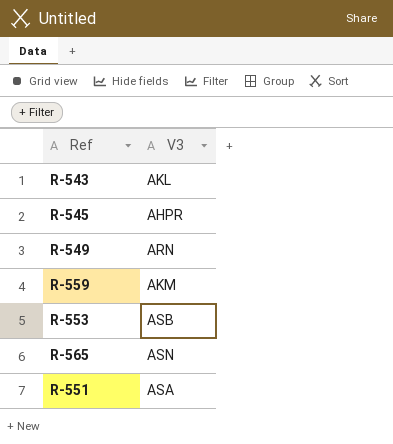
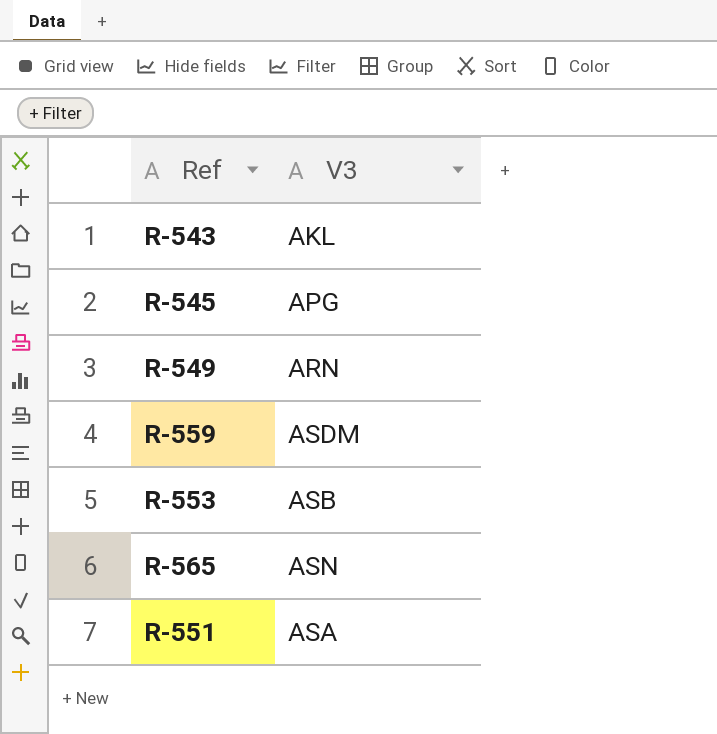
R-545 | V3: AHPR -> APG
R-559 | V3: AKM -> ASDM

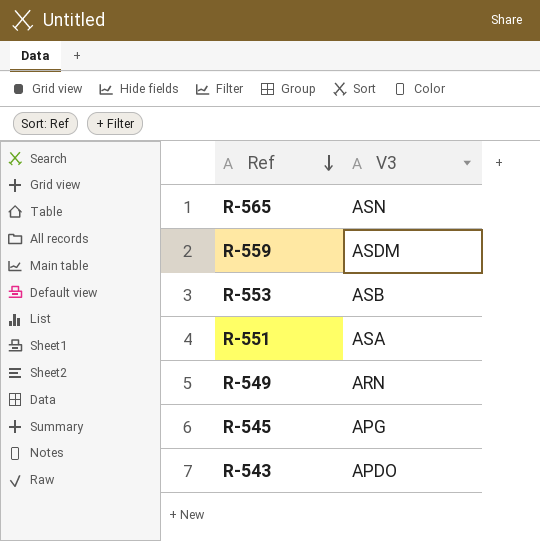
row order: none -> Ref descending
R-543 | V3: AKL -> APDO

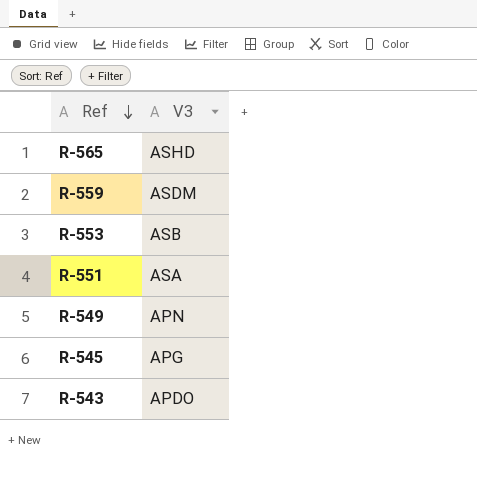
R-565 | V3: ASN -> ASHD
R-549 | V3: ARN -> APN

